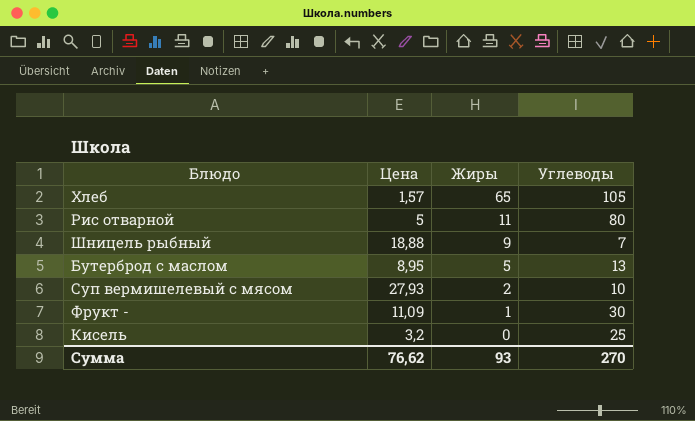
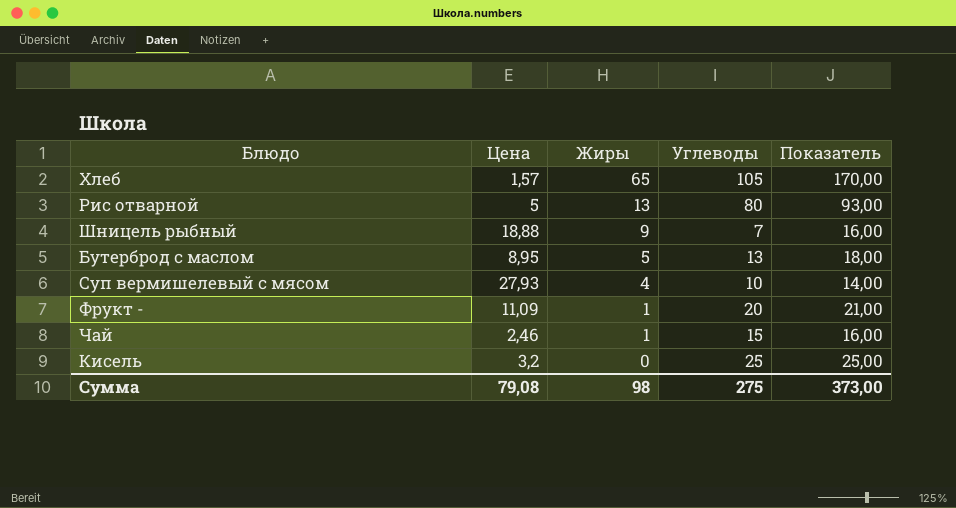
column Показатель | formula: none -> [Жиры] + [Углеводы]
Рис отварной | Жиры: 11 -> 13
Суп вермишелевый с мясом | Жиры: 2 -> 4
Фрукт - | Углеводы: 30 -> 20
row Чай: none -> 2,46 | 1 | 15 | 16,00
Сумма | Цена: 76,62 -> 79,08
Сумма | Жиры: 93 -> 98
Сумма | Углеводы: 270 -> 275

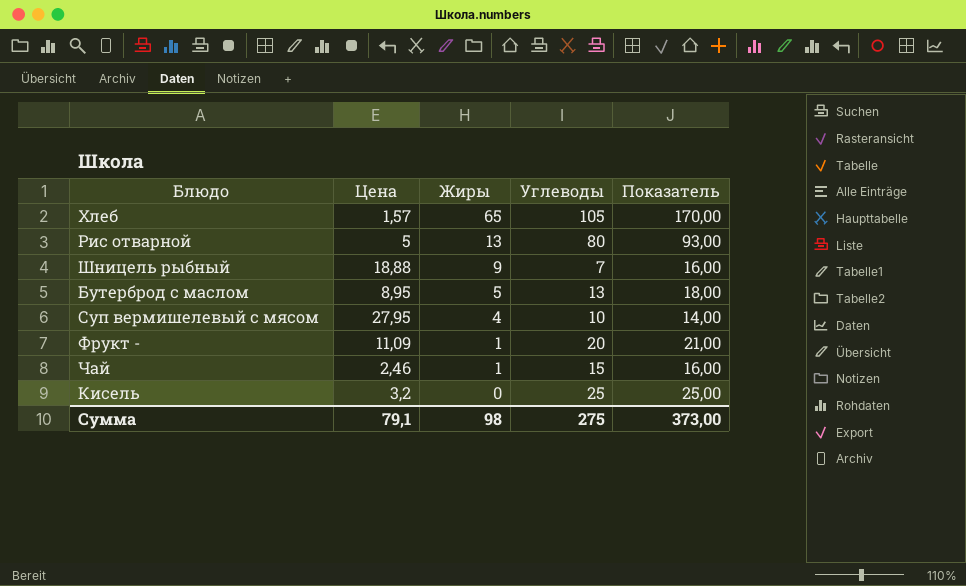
Суп вермишелевый с мясом | Цена: 27,93 -> 27,95
Сумма | Цена: 79,08 -> 79,1

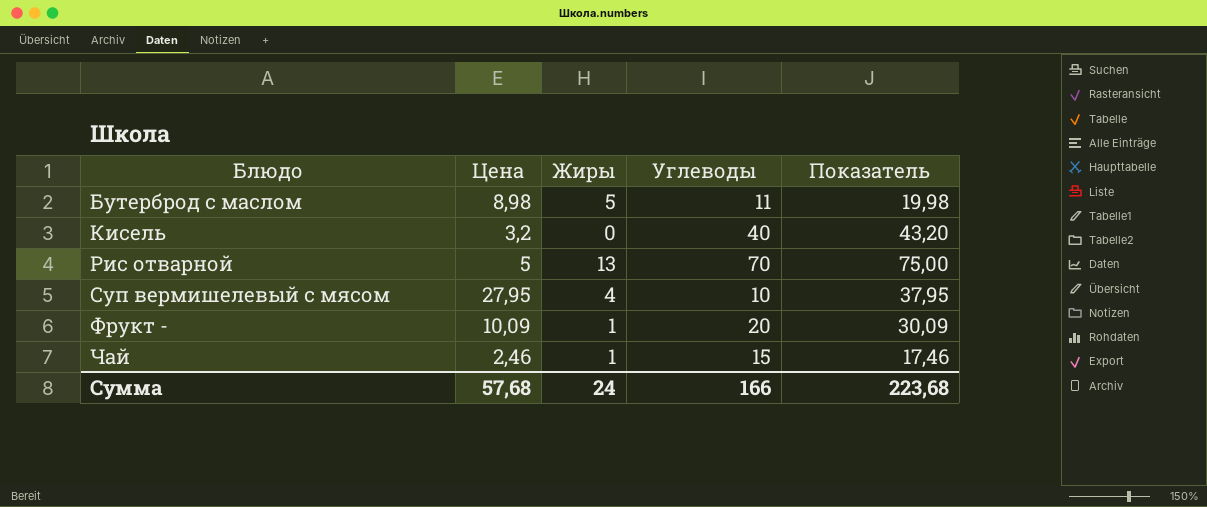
row order: Жиры descending -> Блюдо ascending
column Показатель | formula: [Жиры] + [Углеводы] -> [Цена] + [Углеводы]
row Хлеб: 1,57 | 65 | 105 | 170,00 -> none
row Шницель рыбный: 18,88 | 9 | 7 | 16,00 -> none
Бутерброд с маслом | Цена: 8,95 -> 8,98
Бутерброд с маслом | Углеводы: 13 -> 11
Кисель | Углеводы: 25 -> 40
Рис отварной | Углеводы: 80 -> 70
Фрукт - | Цена: 11,09 -> 10,09
Сумма | Цена: 79,1 -> 57,68
Сумма | Жиры: 98 -> 24
Сумма | Углеводы: 275 -> 166
Сумма | Показатель: 373,00 -> 223,68

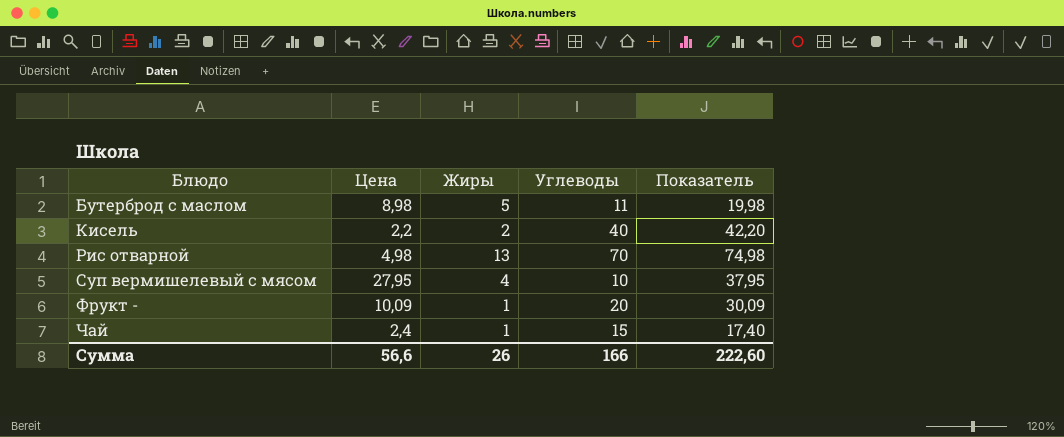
Кисель | Цена: 3,2 -> 2,2
Кисель | Жиры: 0 -> 2
Кисель | Показатель: 43,20 -> 42,20
Рис отварной | Цена: 5 -> 4,98
Рис отварной | Показатель: 75,00 -> 74,98
Чай | Цена: 2,46 -> 2,4
Чай | Показатель: 17,46 -> 17,40
Сумма | Цена: 57,68 -> 56,6
Сумма | Жиры: 24 -> 26
Сумма | Показатель: 223,68 -> 222,60

